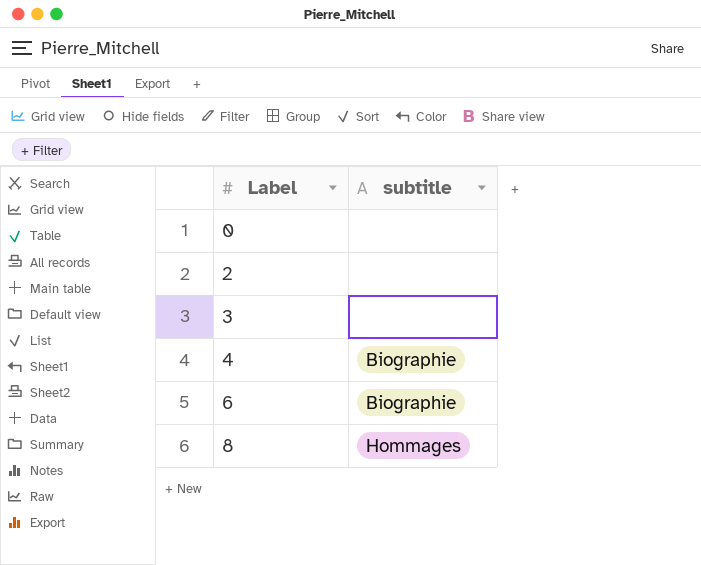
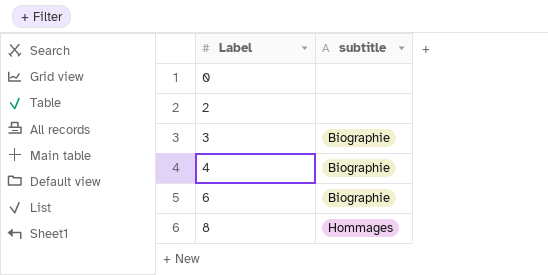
3 | subtitle: none -> Biographie

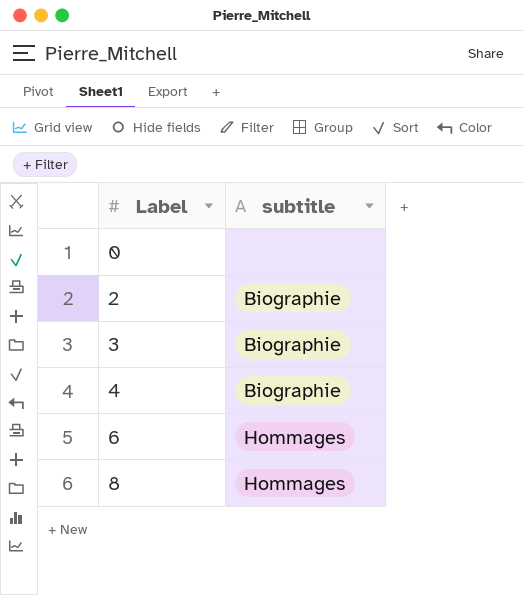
2 | subtitle: none -> Biographie
6 | subtitle: Biographie -> Hommages

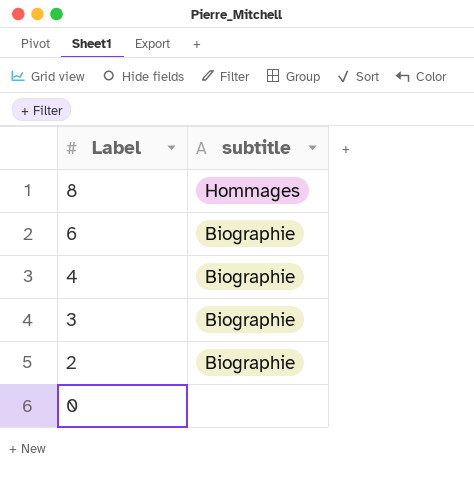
row order: Label ascending -> Label descending
6 | subtitle: Hommages -> Biographie

